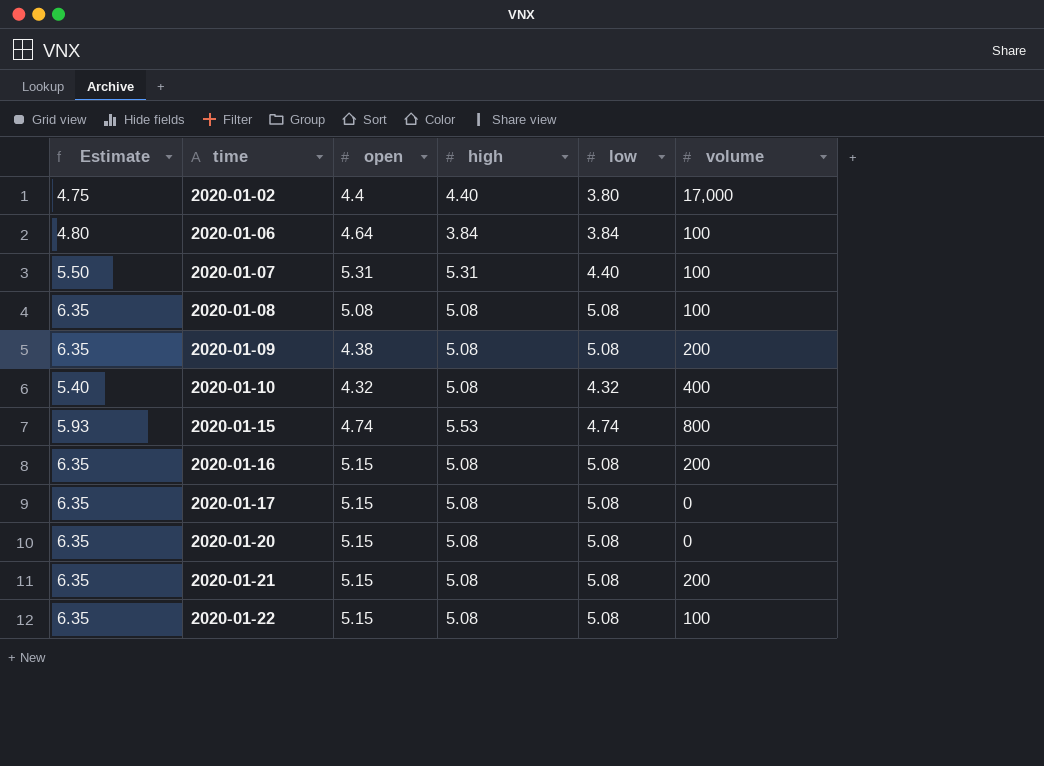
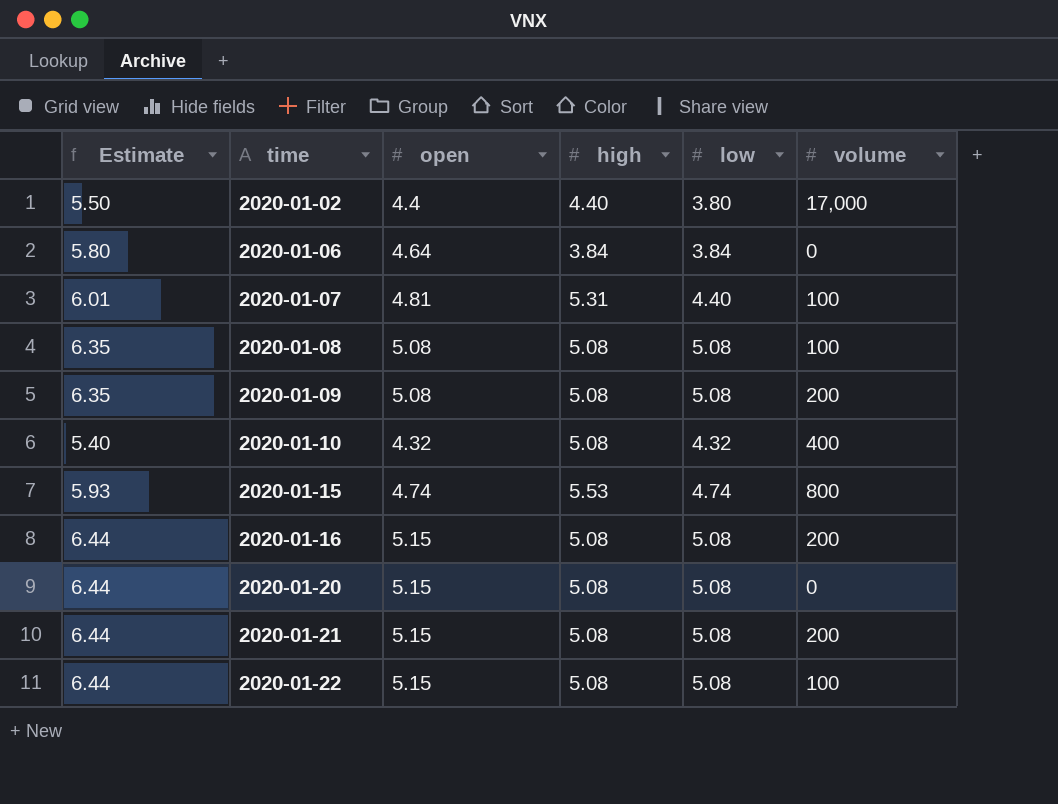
column Estimate | formula: [low] * 1.25 -> [open] * 1.25
row 2020-01-17: 6.35 | 5.15 | 5.08 | 5.08 | 0 -> none
2020-01-06 | volume: 100 -> 0
2020-01-07 | open: 5.31 -> 4.81
2020-01-09 | open: 4.38 -> 5.08

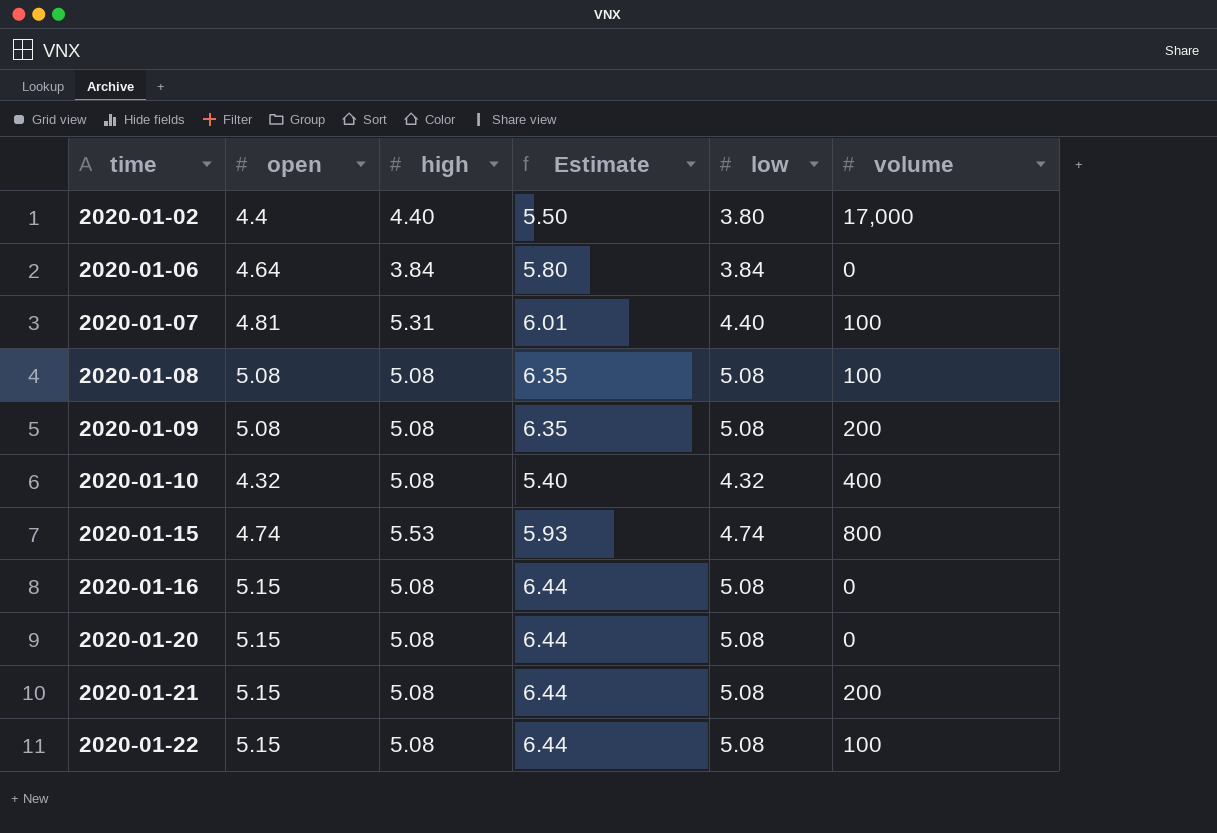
column Estimate | position: 1 -> 4
2020-01-16 | volume: 200 -> 0

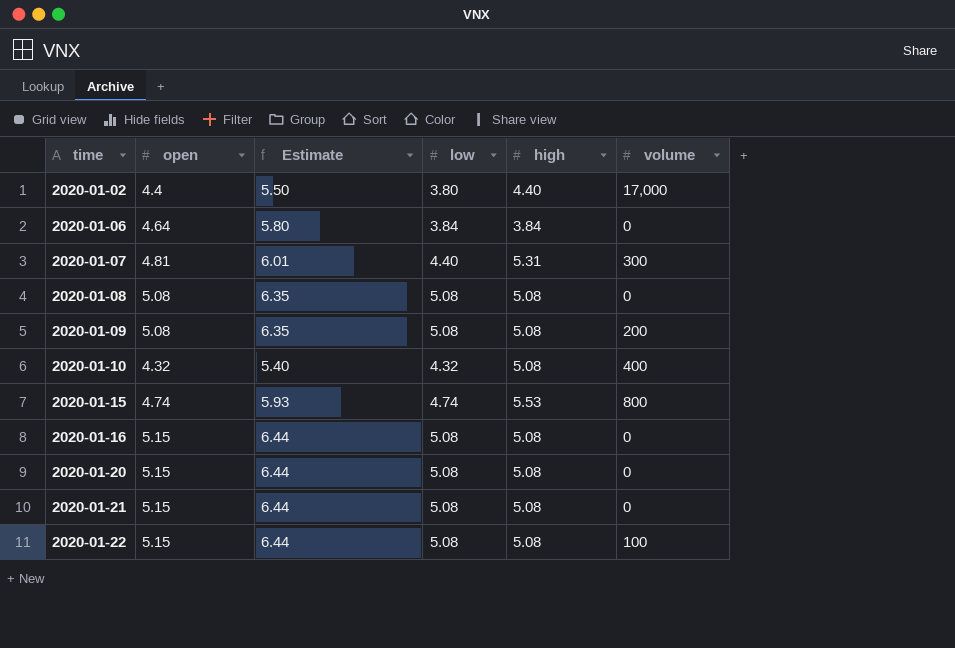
column high | position: 3 -> 5
2020-01-07 | volume: 100 -> 300
2020-01-08 | volume: 100 -> 0
2020-01-21 | volume: 200 -> 0

